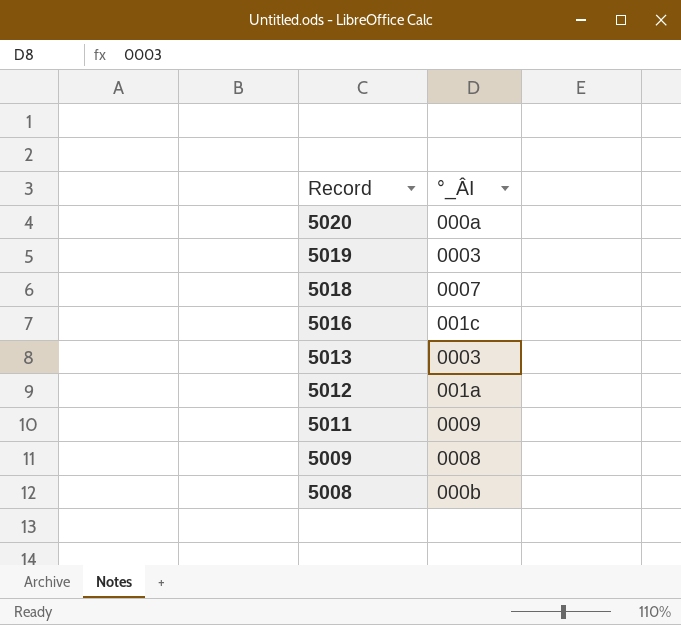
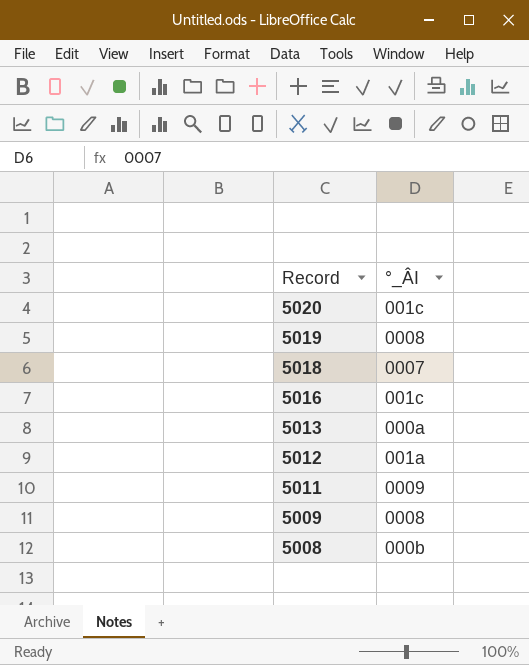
5020 | °_ÂI: 000a -> 001c
5019 | °_ÂI: 0003 -> 0008
5013 | °_ÂI: 0003 -> 000a

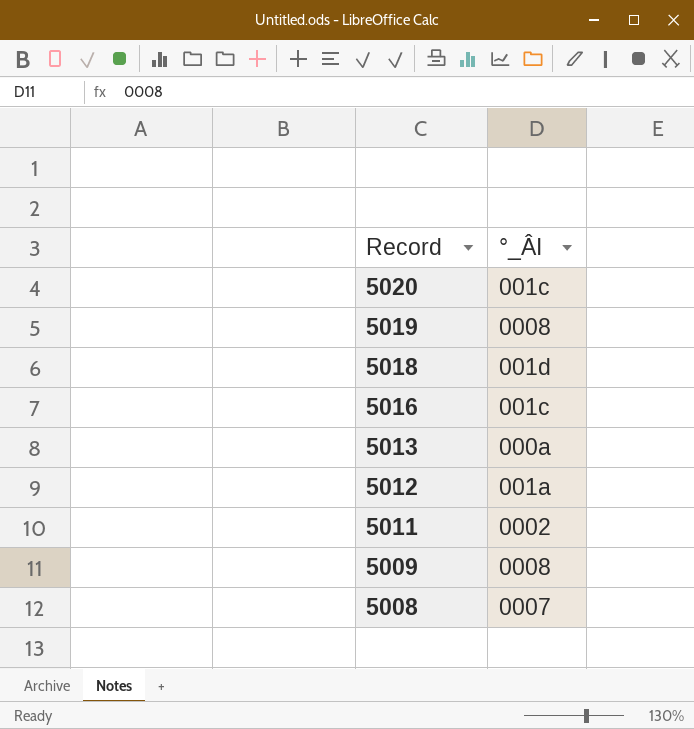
5018 | °_ÂI: 0007 -> 001d
5011 | °_ÂI: 0009 -> 0002
5008 | °_ÂI: 000b -> 0007

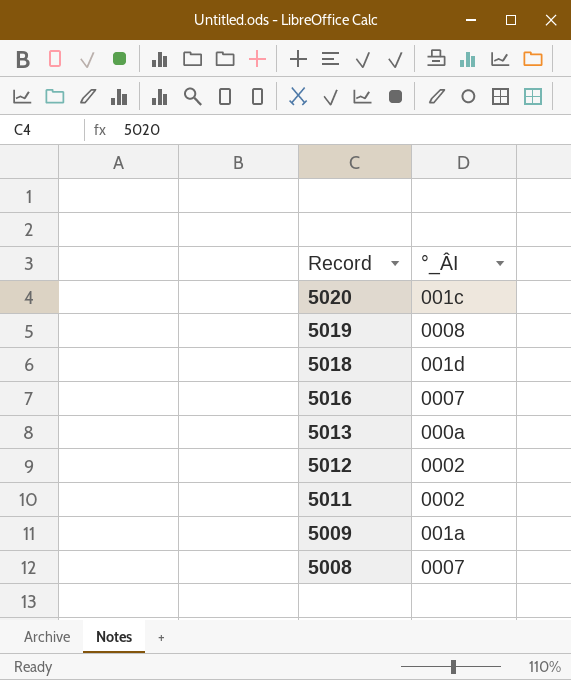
5016 | °_ÂI: 001c -> 0007
5012 | °_ÂI: 001a -> 0002
5009 | °_ÂI: 0008 -> 001a

